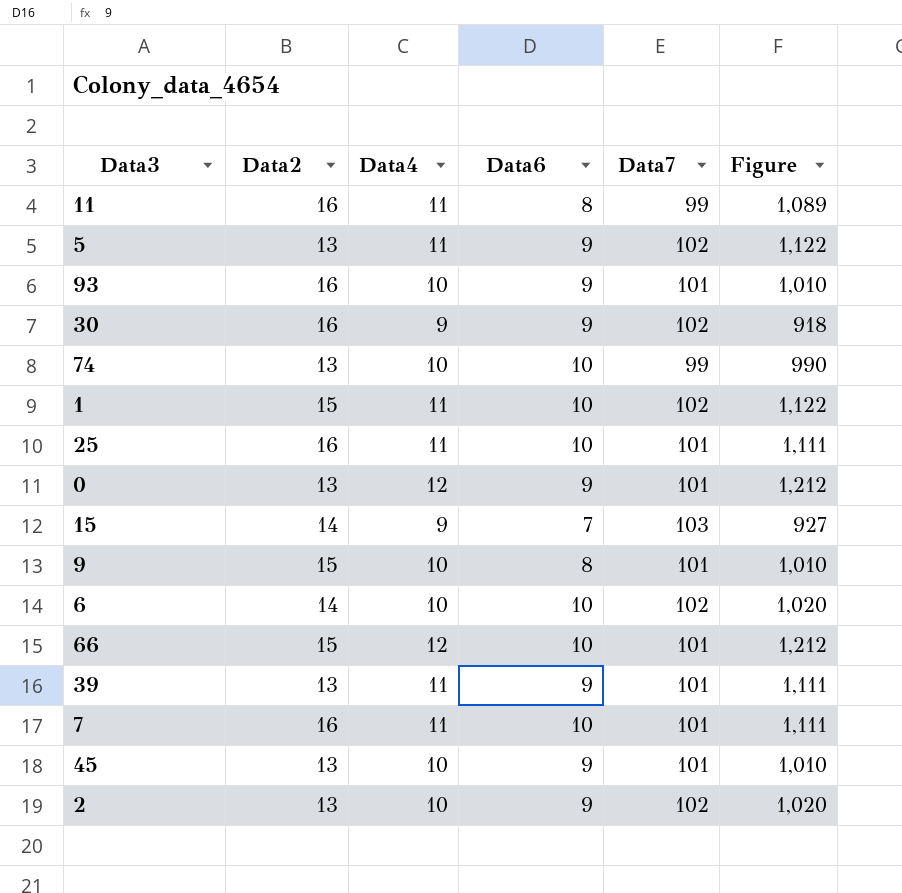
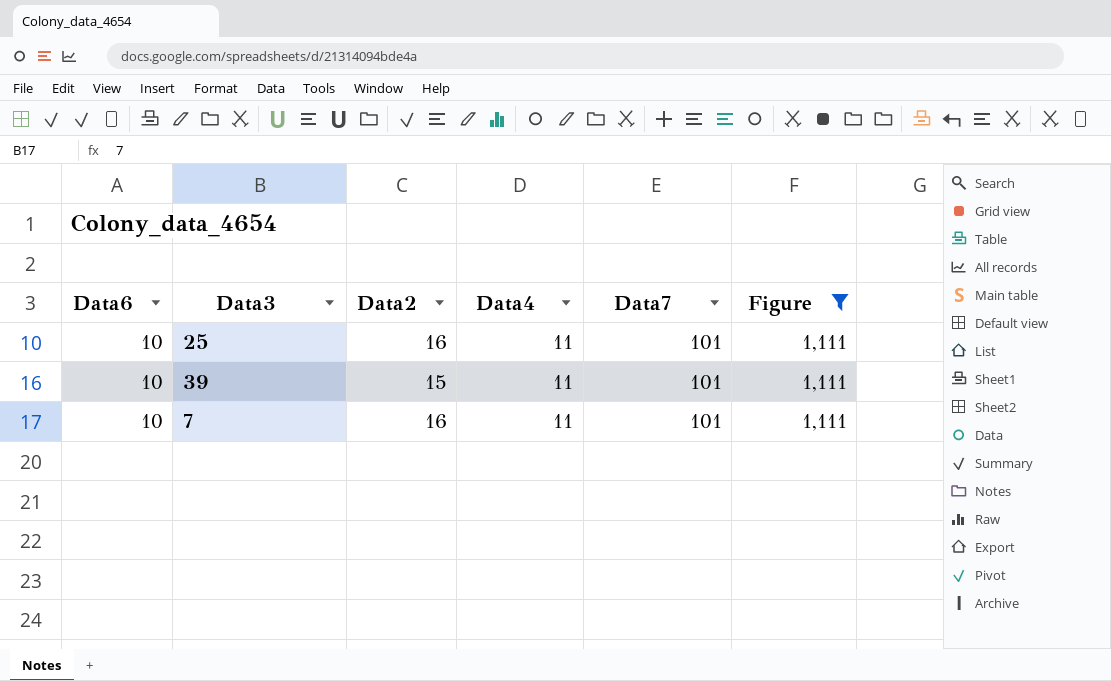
filter: none -> Figure = 1,111
column Data6 | position: 4 -> 1
39 | Data6: 9 -> 10
39 | Data2: 13 -> 15

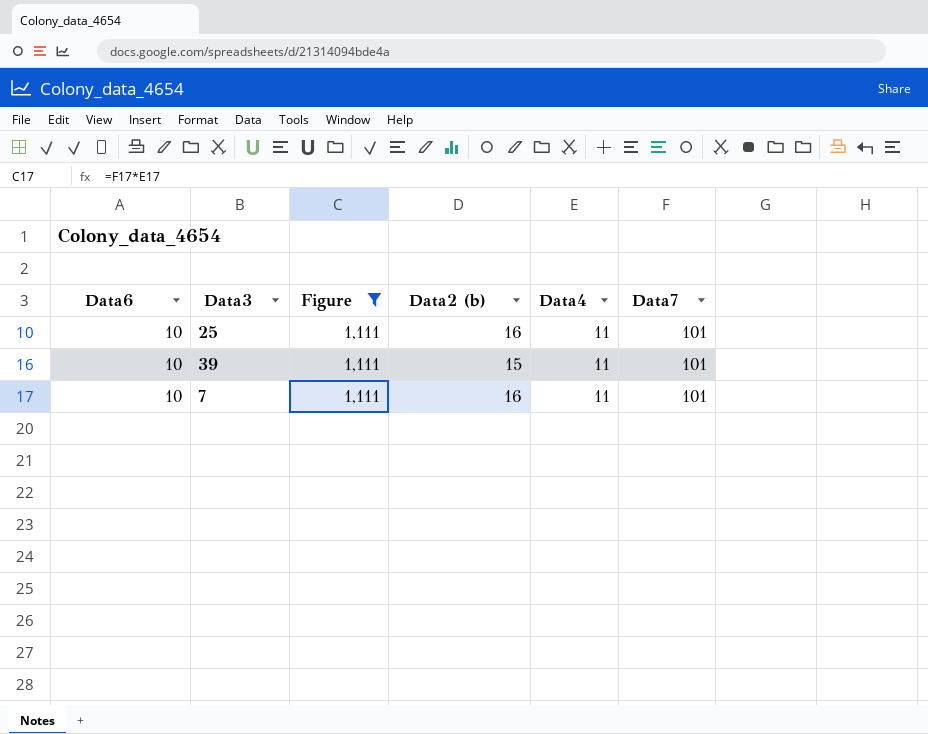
column Figure | position: 6 -> 3
column name: Data2 -> Data2 (b)

